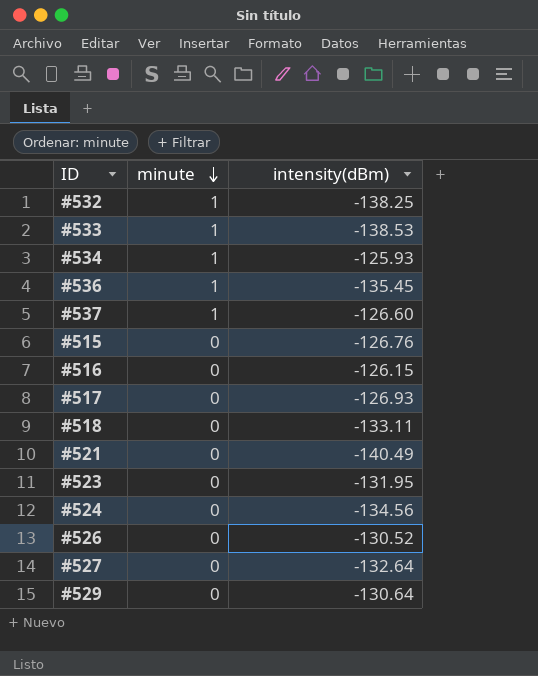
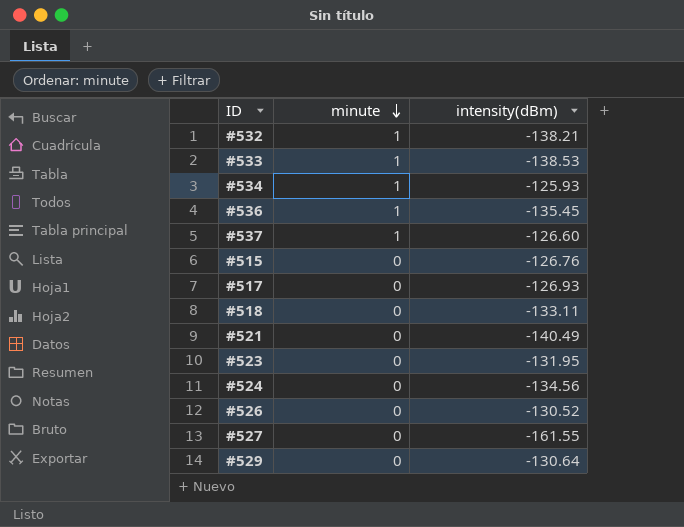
row #516: 0 | -126.15 -> none
#532 | intensity(dBm): -138.25 -> -138.21
#527 | intensity(dBm): -132.64 -> -161.55

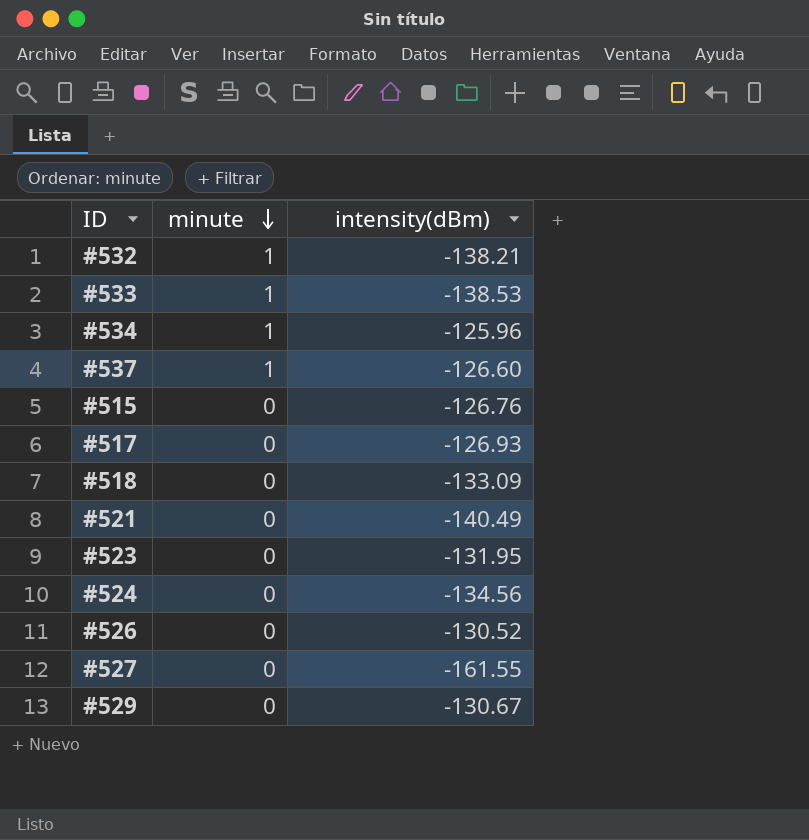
row #536: 1 | -135.45 -> none
#534 | intensity(dBm): -125.93 -> -125.96
#518 | intensity(dBm): -133.11 -> -133.09
#529 | intensity(dBm): -130.64 -> -130.67

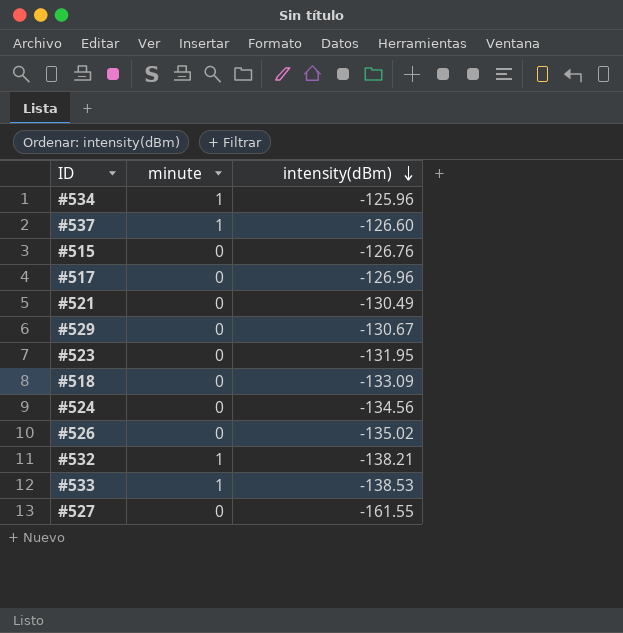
row order: minute descending -> intensity(dBm) descending
#517 | intensity(dBm): -126.93 -> -126.96
#521 | intensity(dBm): -140.49 -> -130.49
#526 | intensity(dBm): -130.52 -> -135.02

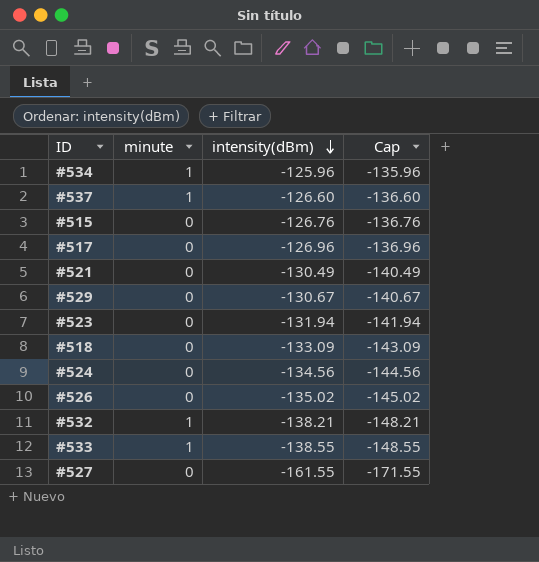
column Cap | formula: none -> [intensity(dBm)] - 10
#523 | intensity(dBm): -131.95 -> -131.94
#533 | intensity(dBm): -138.53 -> -138.55

